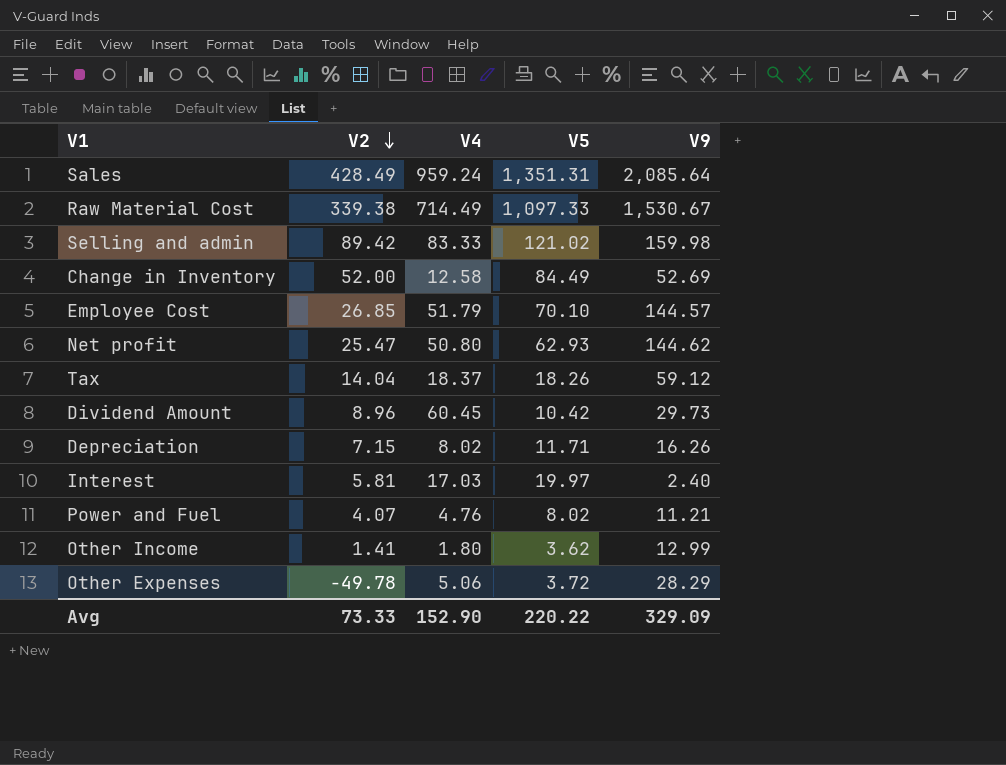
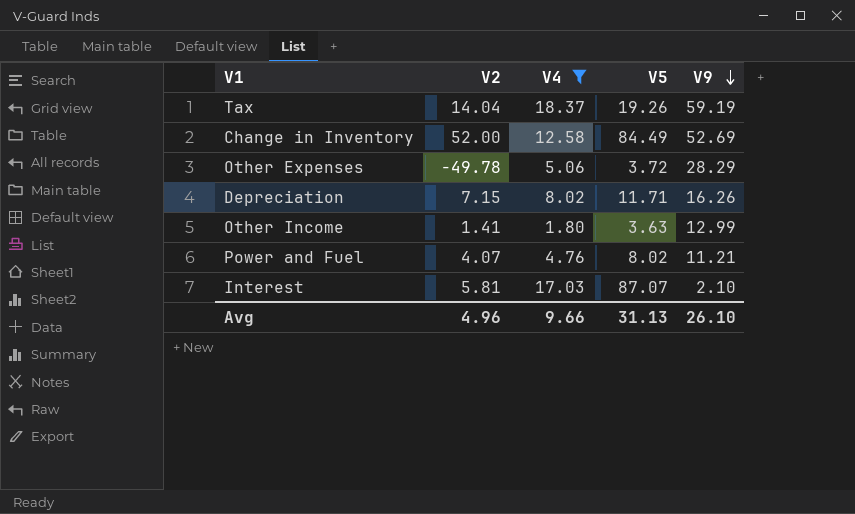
filter: none -> V4 <= 18.37
row order: V2 descending -> V9 descending
Tax | V5: 18.26 -> 19.26
Tax | V9: 59.12 -> 59.19
Other Income | V5: 3.62 -> 3.63
Interest | V5: 19.97 -> 87.07
Interest | V9: 2.40 -> 2.10
Avg | V2: 73.33 -> 4.96
Avg | V4: 152.90 -> 9.66
Avg | V5: 220.22 -> 31.13
Avg | V9: 329.09 -> 26.10

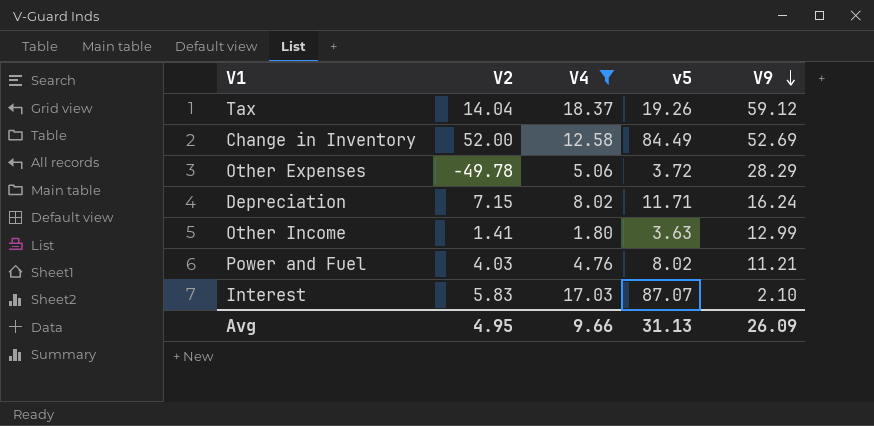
column name: V5 -> v5
Tax | V9: 59.19 -> 59.12
Depreciation | V9: 16.26 -> 16.24
Power and Fuel | V2: 4.07 -> 4.03
Interest | V2: 5.81 -> 5.83
Avg | V2: 4.96 -> 4.95
Avg | V9: 26.10 -> 26.09

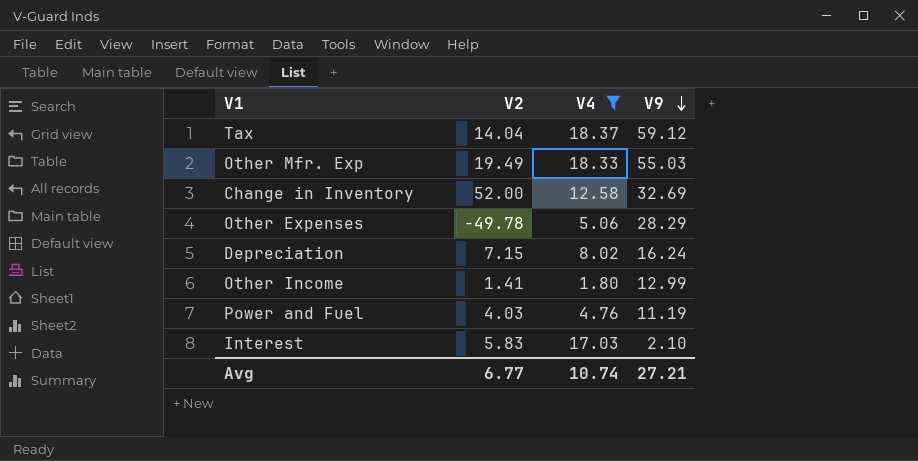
column v5 | position: 4 -> none
row Other Mfr. Exp: none -> 19.49 | 18.33 | 55.03
Change in Inventory | V9: 52.69 -> 32.69
Power and Fuel | V9: 11.21 -> 11.19
Avg | V2: 4.95 -> 6.77
Avg | V4: 9.66 -> 10.74
Avg | V9: 26.09 -> 27.21

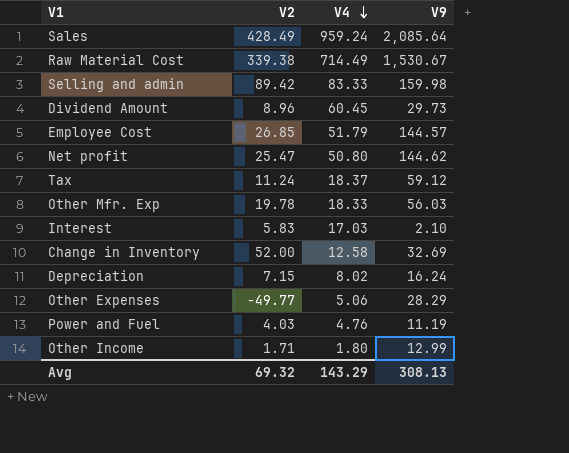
filter: V4 <= 18.37 -> none
row order: V9 descending -> V4 descending
Tax | V2: 14.04 -> 11.24
Other Mfr. Exp | V2: 19.49 -> 19.78
Other Mfr. Exp | V9: 55.03 -> 56.03
Other Expenses | V2: -49.78 -> -49.77
Other Income | V2: 1.41 -> 1.71
Avg | V2: 6.77 -> 69.32
Avg | V4: 10.74 -> 143.29
Avg | V9: 27.21 -> 308.13

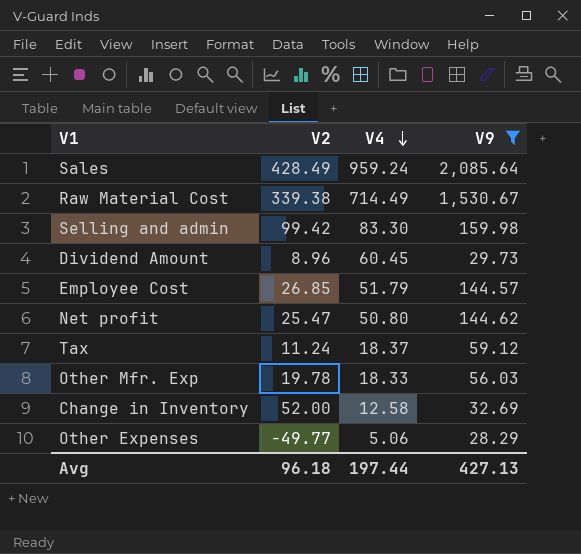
filter: none -> V9 >= 28.29
Selling and admin | V2: 89.42 -> 99.42
Selling and admin | V4: 83.33 -> 83.30
Avg | V2: 69.32 -> 96.18
Avg | V4: 143.29 -> 197.44
Avg | V9: 308.13 -> 427.13

